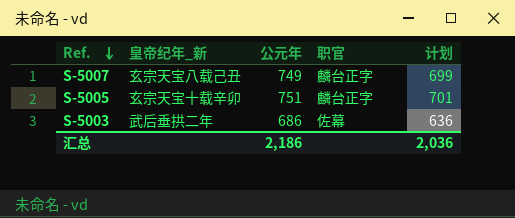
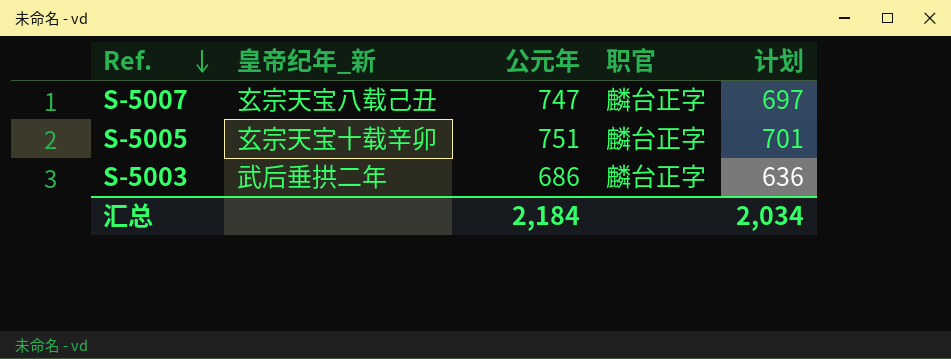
S-5007 | 公元年: 749 -> 747
S-5007 | 计划: 699 -> 697
S-5003 | 职官: 佐幕 -> 麟台正字
汇总 | 公元年: 2,186 -> 2,184
汇总 | 计划: 2,036 -> 2,034

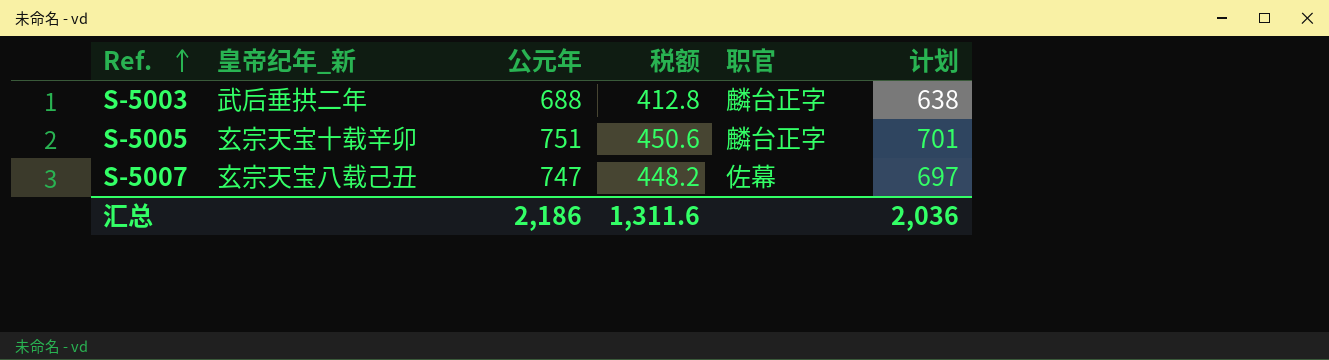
row order: Ref. descending -> Ref. ascending
column 税额 | formula: none -> [公元年] * 0.6
S-5003 | 公元年: 686 -> 688
S-5003 | 计划: 636 -> 638
S-5007 | 职官: 麟台正字 -> 佐幕
汇总 | 公元年: 2,184 -> 2,186
汇总 | 计划: 2,034 -> 2,036

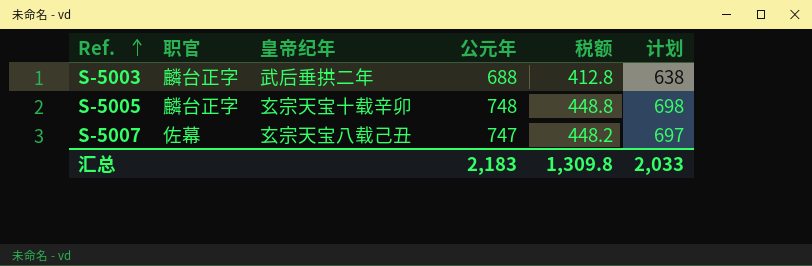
column 职官 | position: 5 -> 2
column name: 皇帝纪年_新 -> 皇帝纪年
S-5005 | 公元年: 751 -> 748
S-5005 | 税额: 450.6 -> 448.8
S-5005 | 计划: 701 -> 698
汇总 | 公元年: 2,186 -> 2,183
汇总 | 税额: 1,311.6 -> 1,309.8
汇总 | 计划: 2,036 -> 2,033

